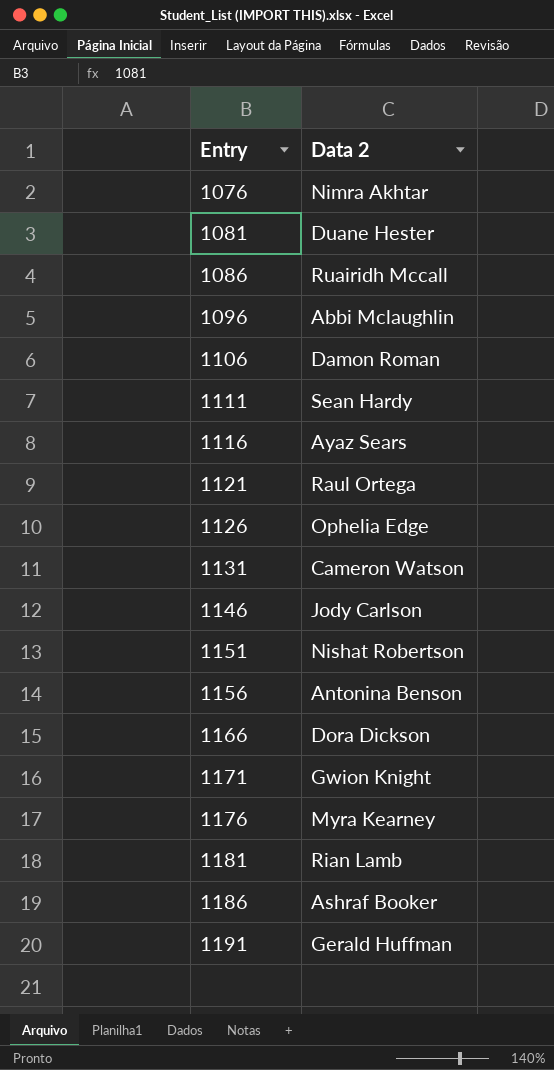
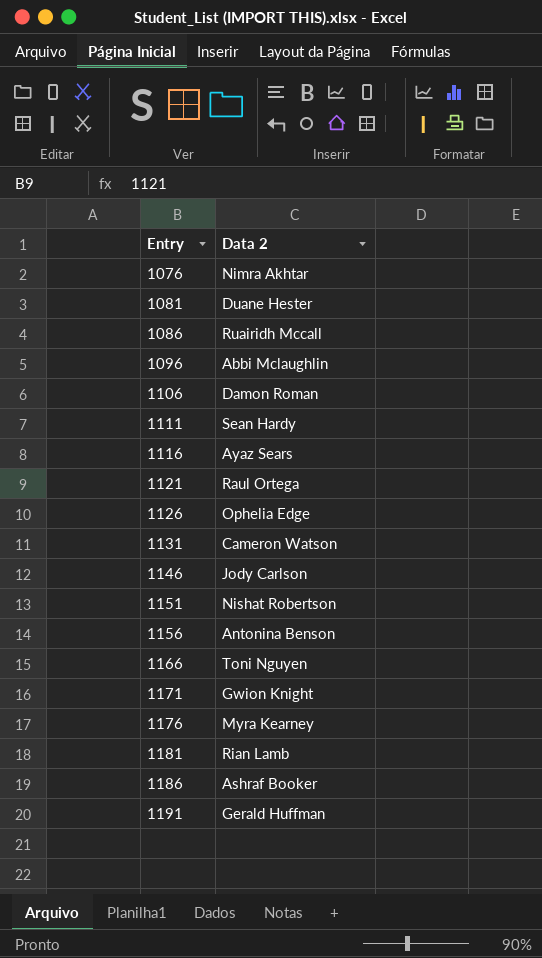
1166 | Data 2: Dora Dickson -> Toni Nguyen

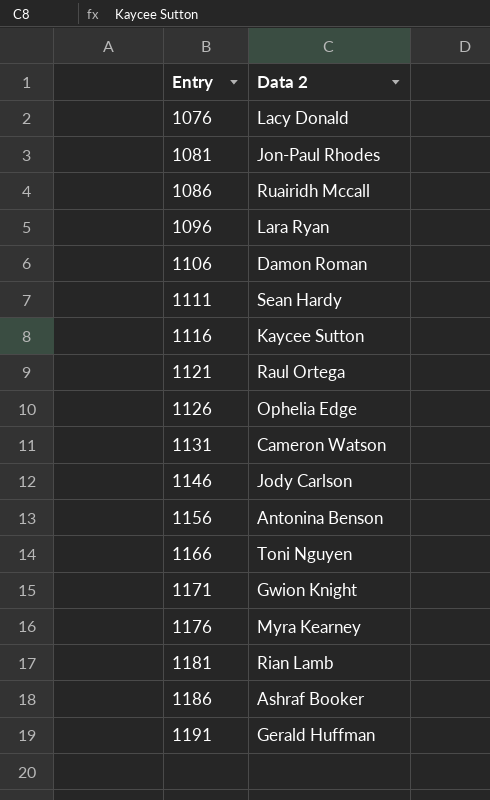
row 1151: Nishat Robertson -> none
1076 | Data 2: Nimra Akhtar -> Lacy Donald
1081 | Data 2: Duane Hester -> Jon-Paul Rhodes
1096 | Data 2: Abbi Mclaughlin -> Lara Ryan
1116 | Data 2: Ayaz Sears -> Kaycee Sutton

